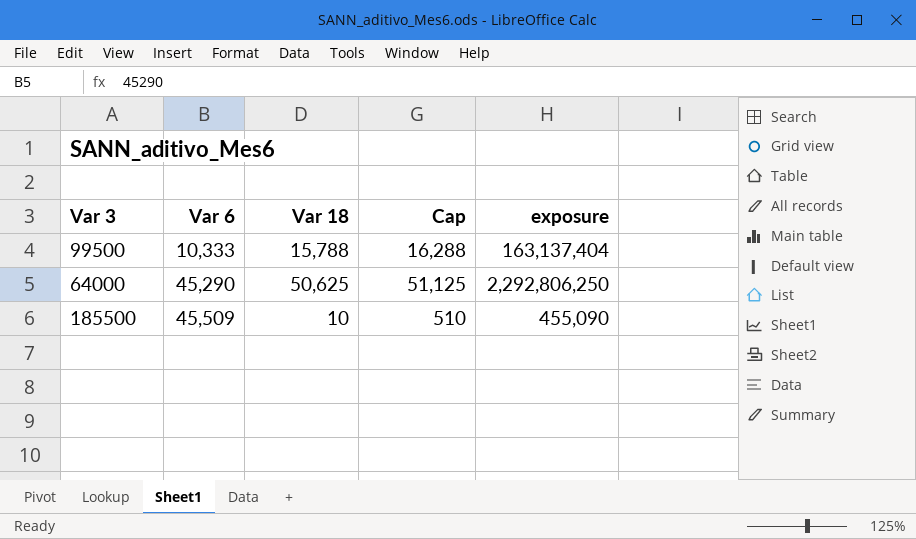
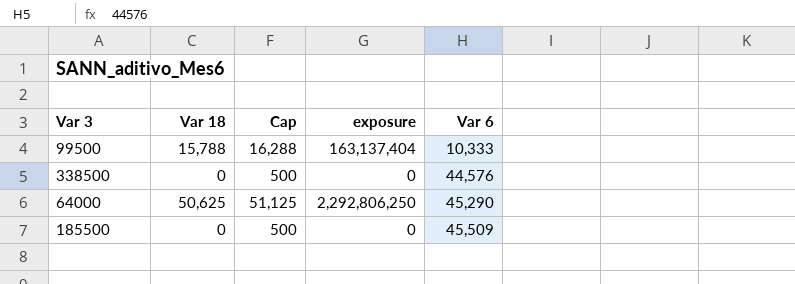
column Var 6 | position: 2 -> 5
row 338500: none -> 0 | 500 | 0 | 44,576
185500 | Var 18: 10 -> 0
185500 | Cap: 510 -> 500
185500 | exposure: 455,090 -> 0

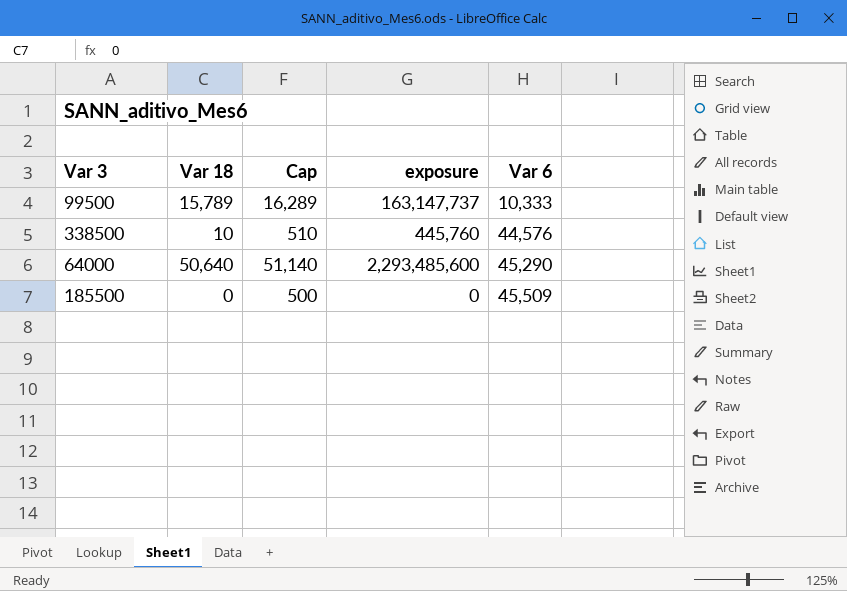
99500 | Var 18: 15,788 -> 15,789
99500 | Cap: 16,288 -> 16,289
99500 | exposure: 163,137,404 -> 163,147,737
338500 | Var 18: 0 -> 10
338500 | Cap: 500 -> 510
338500 | exposure: 0 -> 445,760
64000 | Var 18: 50,625 -> 50,640
64000 | Cap: 51,125 -> 51,140
64000 | exposure: 2,292,806,250 -> 2,293,485,600

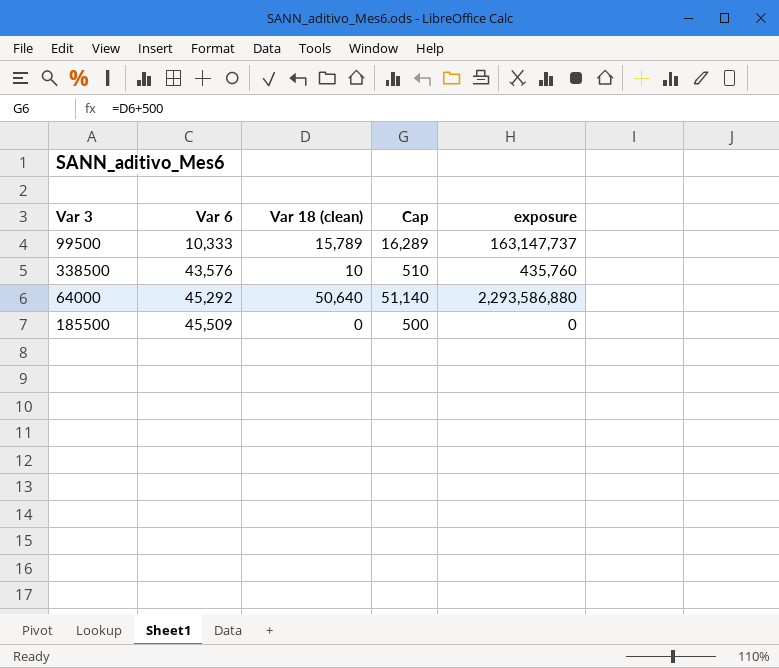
column Var 6 | position: 5 -> 2
column name: Var 18 -> Var 18 (clean)
338500 | Var 6: 44,576 -> 43,576
338500 | exposure: 445,760 -> 435,760
64000 | Var 6: 45,290 -> 45,292
64000 | exposure: 2,293,485,600 -> 2,293,586,880

